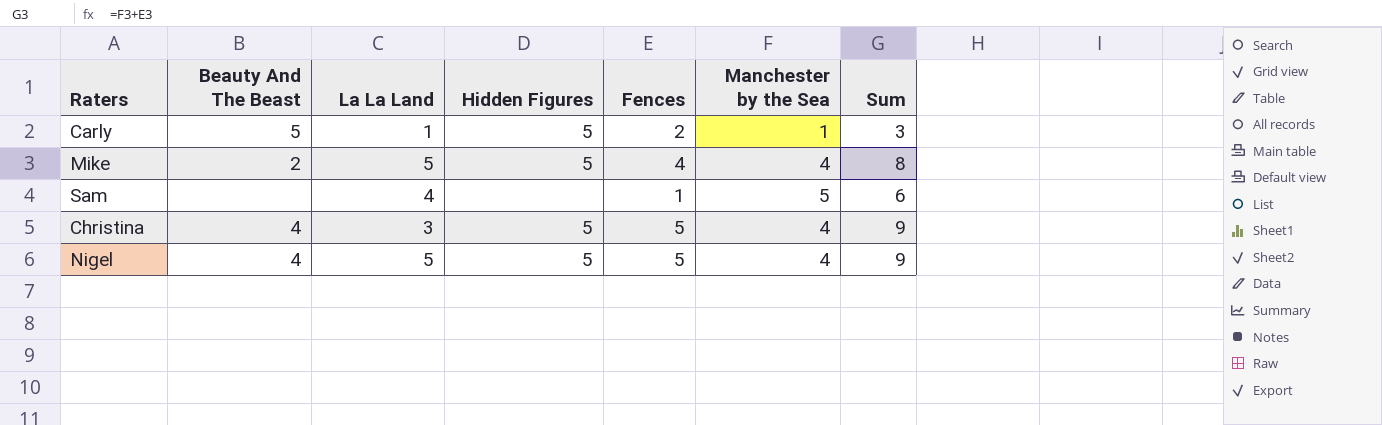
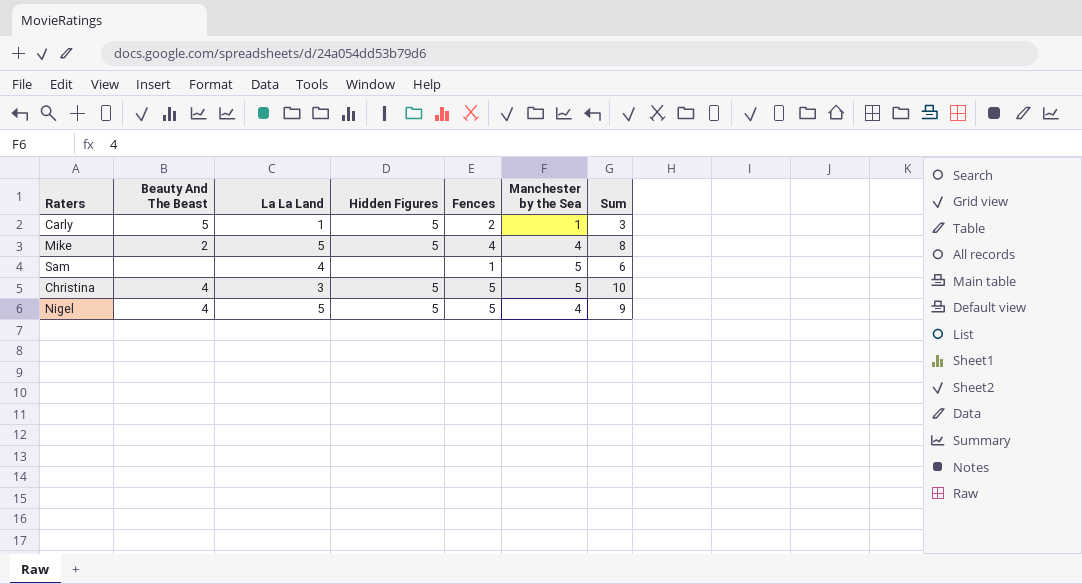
Christina | Manchester by the Sea: 4 -> 5
Christina | Sum: 9 -> 10

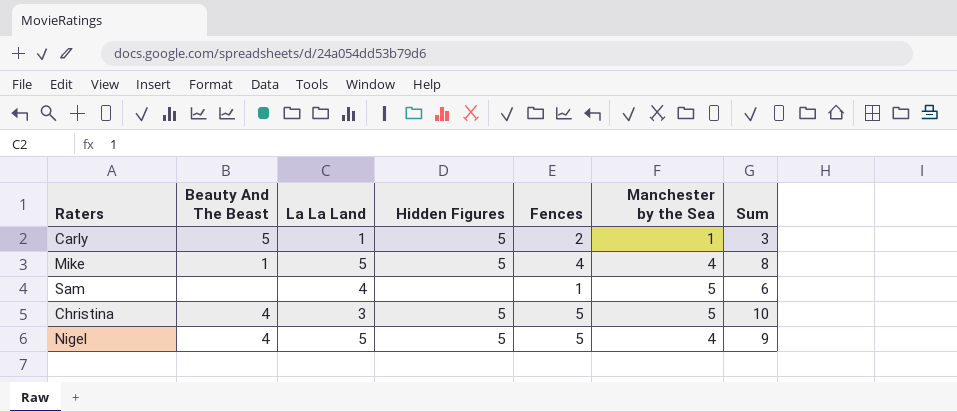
Mike | Beauty And The Beast: 2 -> 1

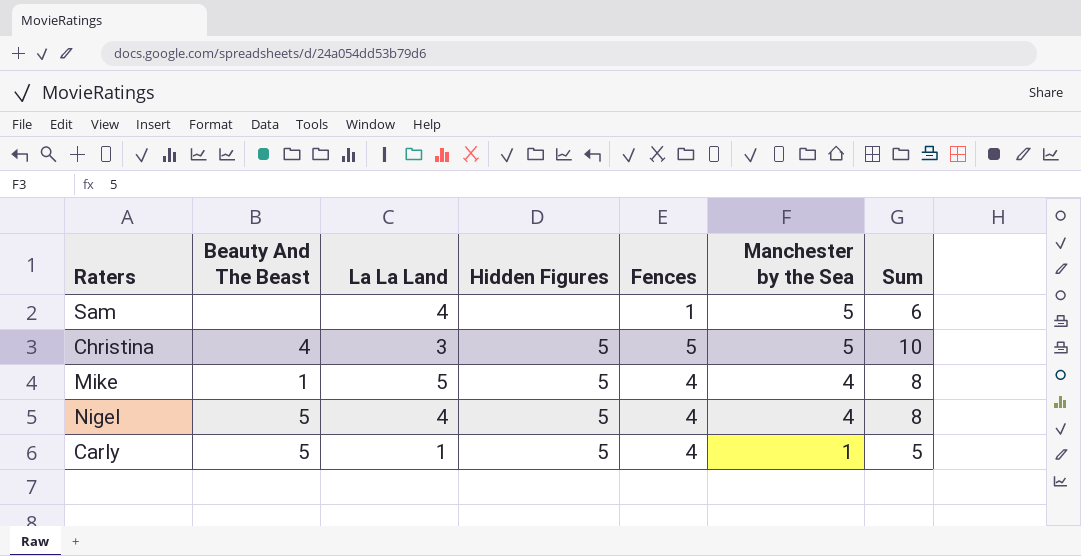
row order: none -> Manchester by the Sea descending
Nigel | Beauty And The Beast: 4 -> 5
Nigel | La La Land: 5 -> 4
Nigel | Fences: 5 -> 4
Nigel | Sum: 9 -> 8
Carly | Fences: 2 -> 4
Carly | Sum: 3 -> 5

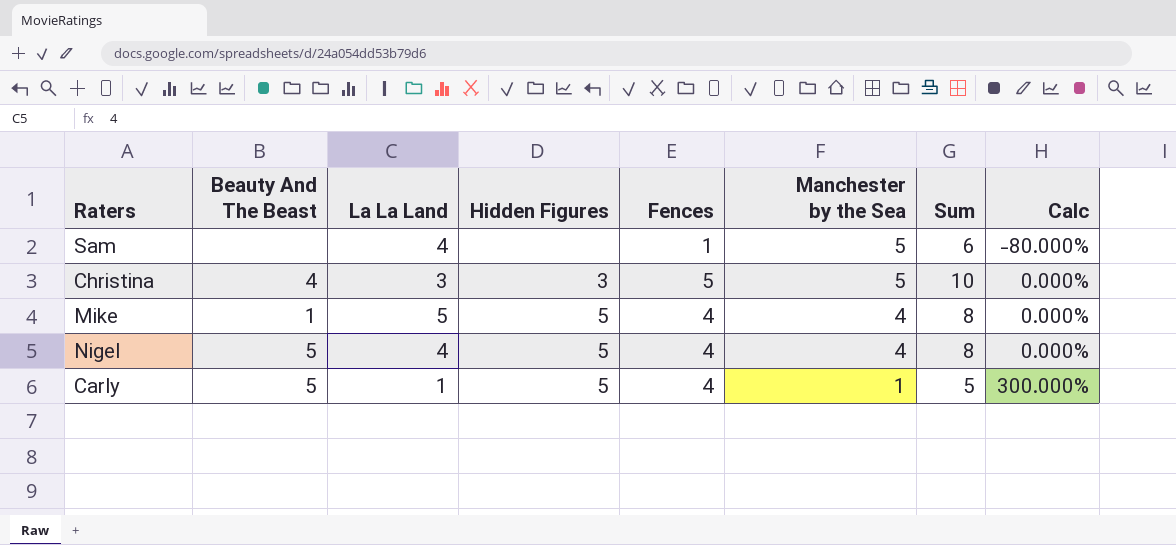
column Calc | formula: none -> ([Fences] - [Manchester by the Sea]) / [Manchester by the Sea]
Christina | Hidden Figures: 5 -> 3

